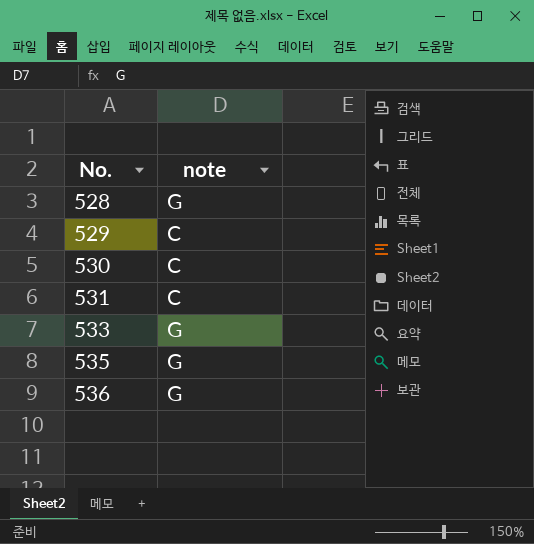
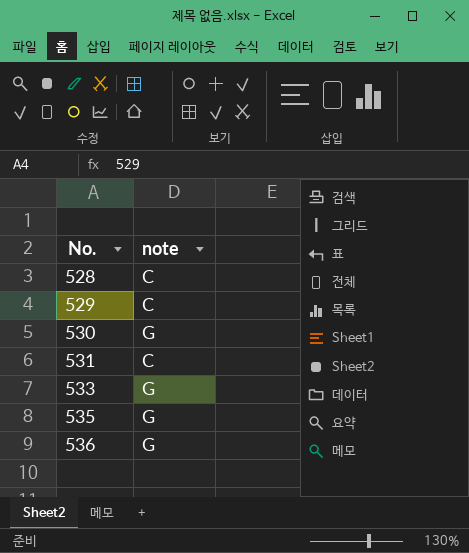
528 | note: G -> C
530 | note: C -> G

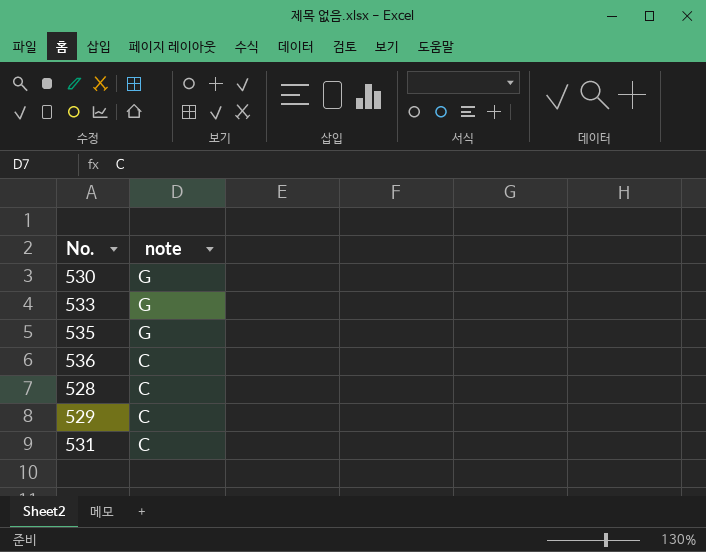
row order: No. ascending -> note descending
536 | note: G -> C

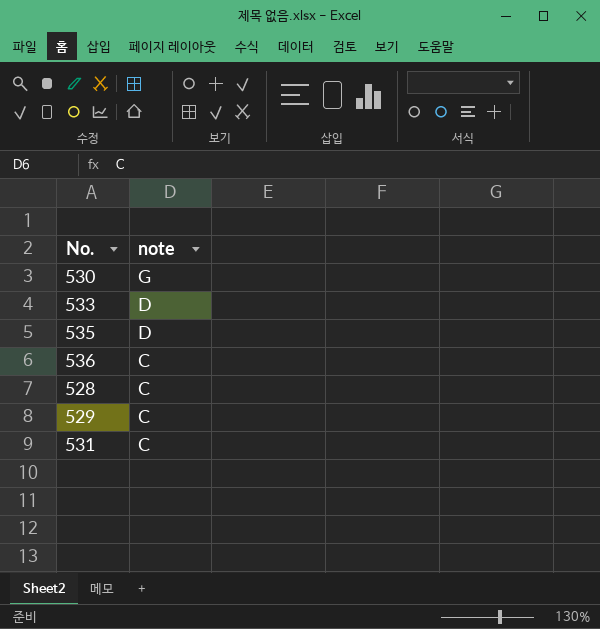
533 | note: G -> D
535 | note: G -> D

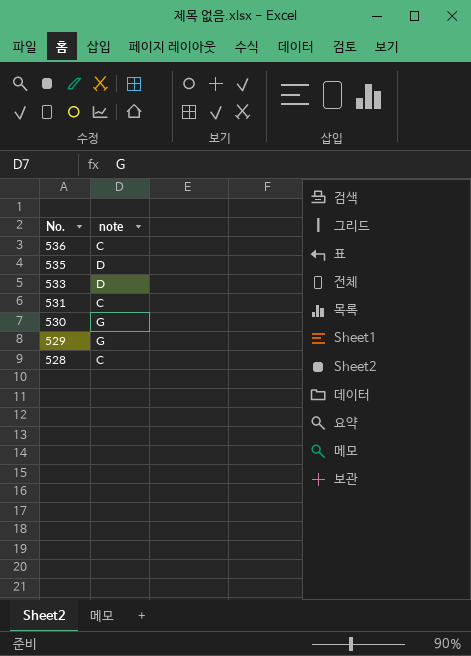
row order: note descending -> No. descending
529 | note: C -> G

